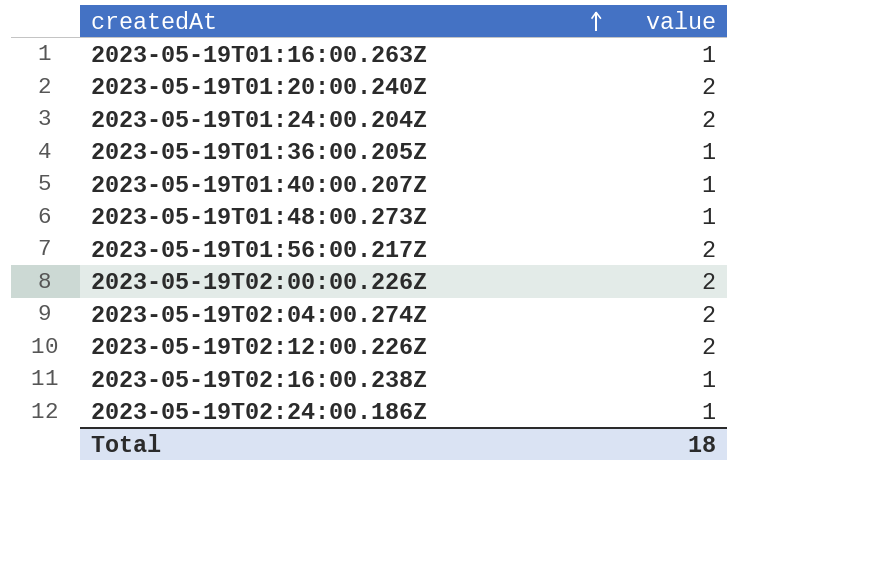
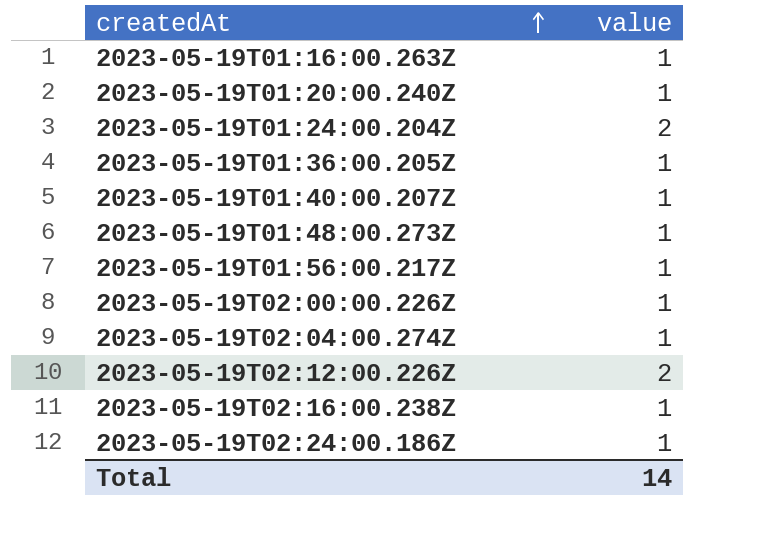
2023-05-19T01:20:00.240Z | value: 2 -> 1
2023-05-19T01:56:00.217Z | value: 2 -> 1
2023-05-19T02:00:00.226Z | value: 2 -> 1
2023-05-19T02:04:00.274Z | value: 2 -> 1
Total | value: 18 -> 14

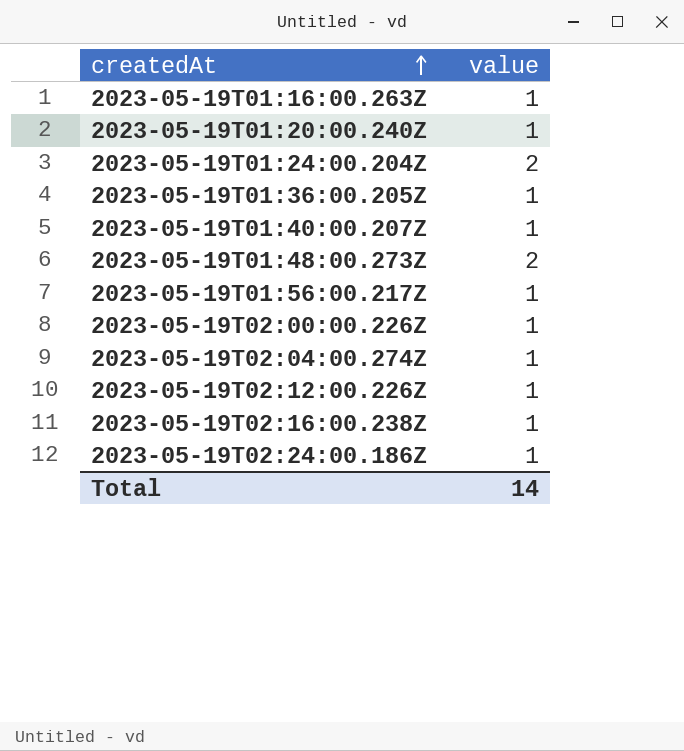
2023-05-19T01:48:00.273Z | value: 1 -> 2
2023-05-19T02:12:00.226Z | value: 2 -> 1

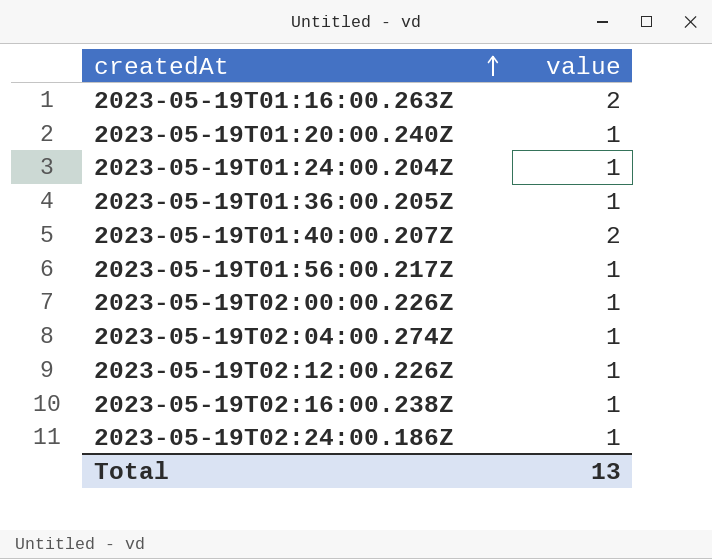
row 2023-05-19T01:48:00.273Z: 2 -> none
2023-05-19T01:16:00.263Z | value: 1 -> 2
2023-05-19T01:24:00.204Z | value: 2 -> 1
2023-05-19T01:40:00.207Z | value: 1 -> 2
Total | value: 14 -> 13

